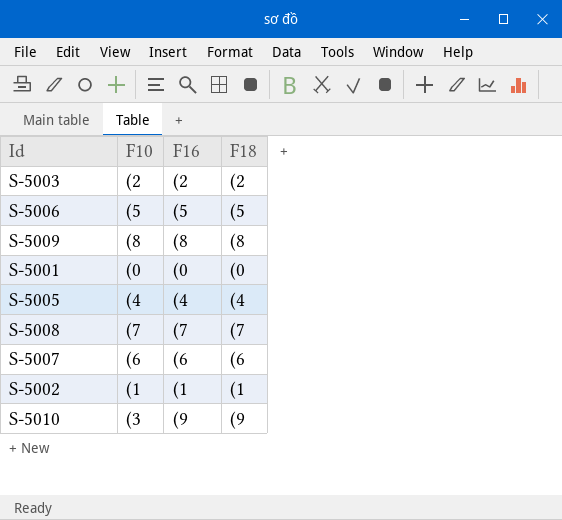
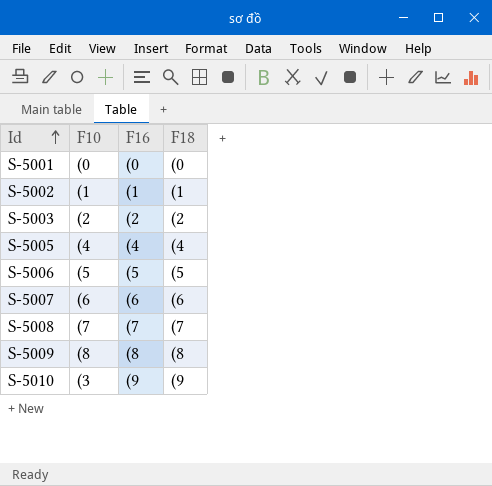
row order: none -> Id ascending

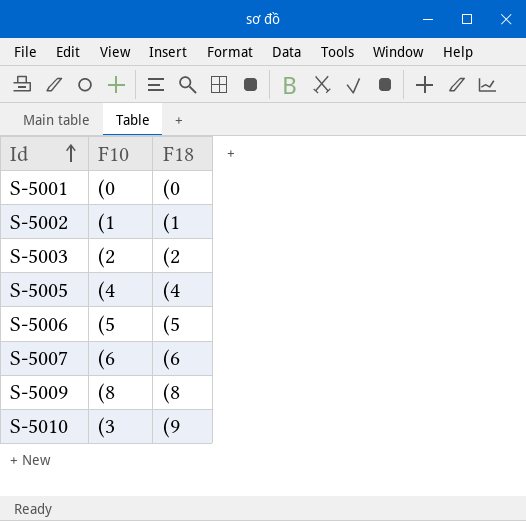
column F16 | position: 3 -> none
row S-5008: (7 | (7 | (7 -> none

